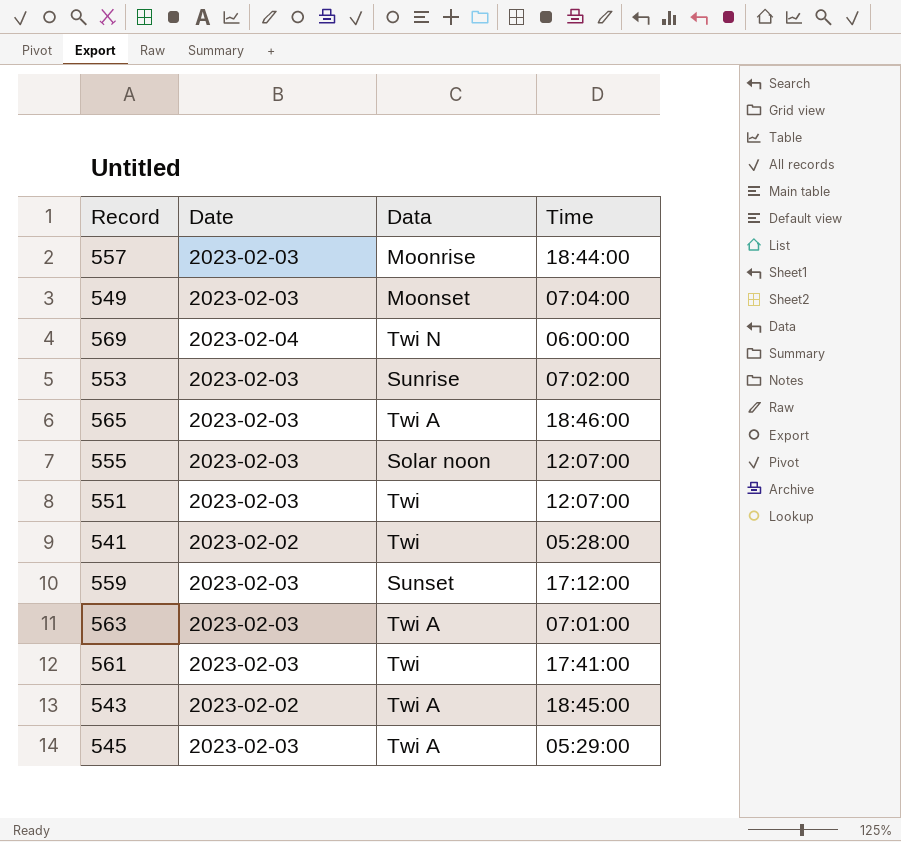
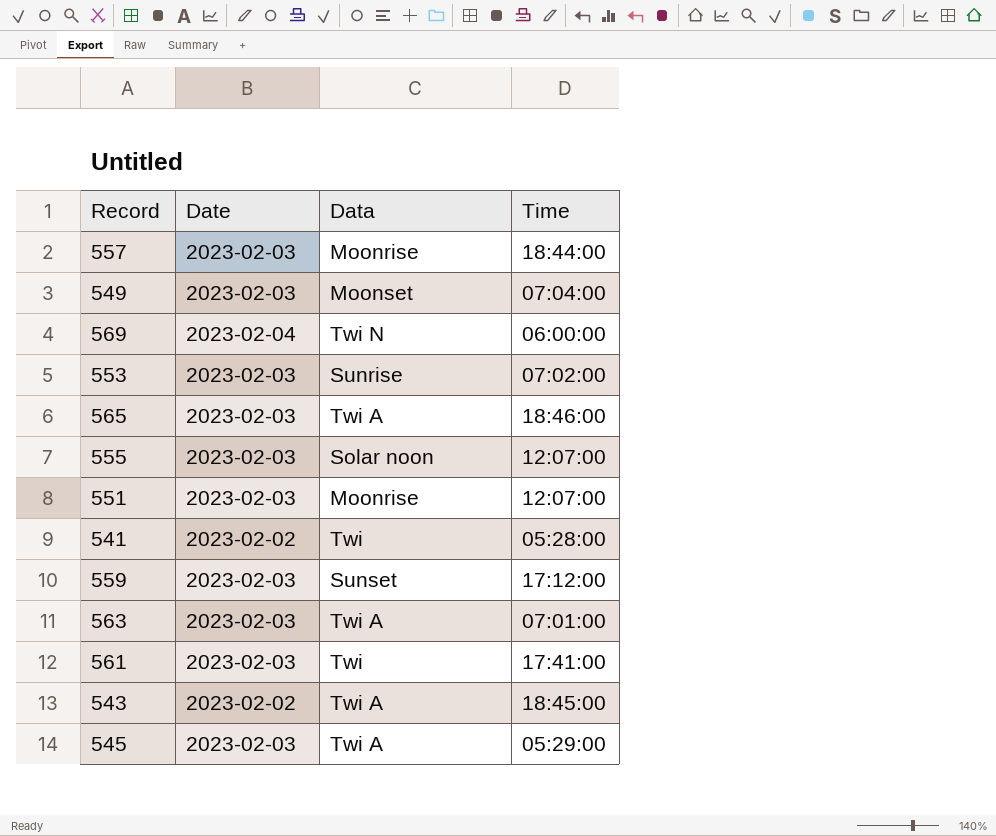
551 | Data: Twi -> Moonrise

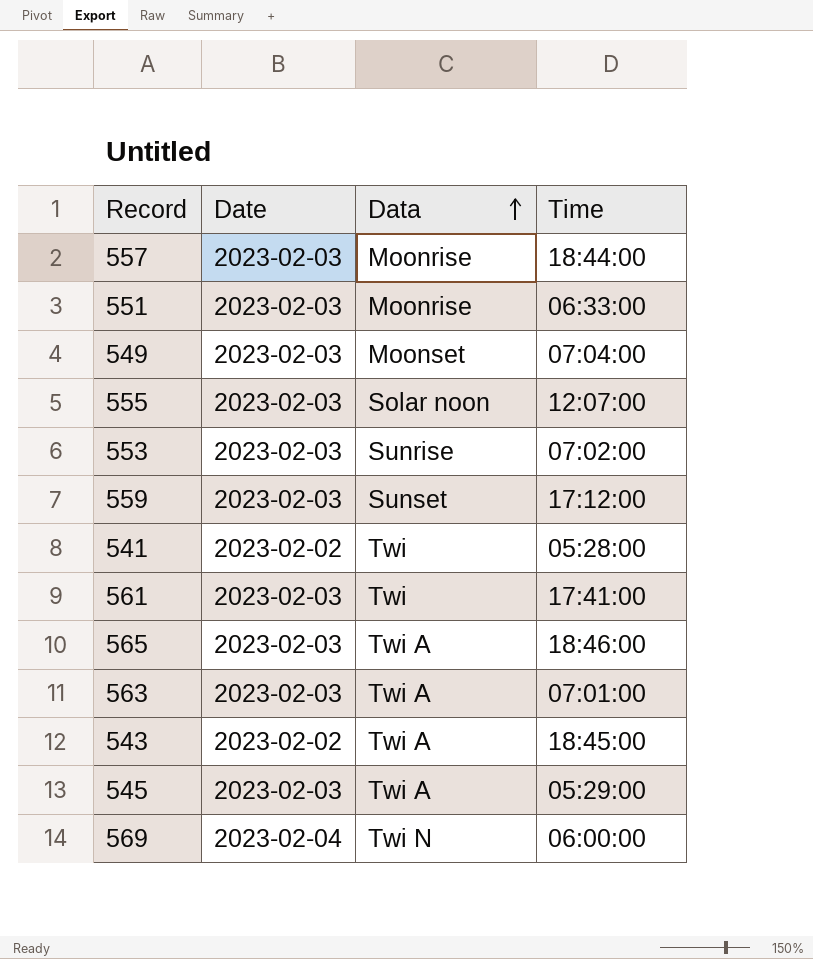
row order: none -> Data ascending
551 | Time: 12:07:00 -> 06:33:00

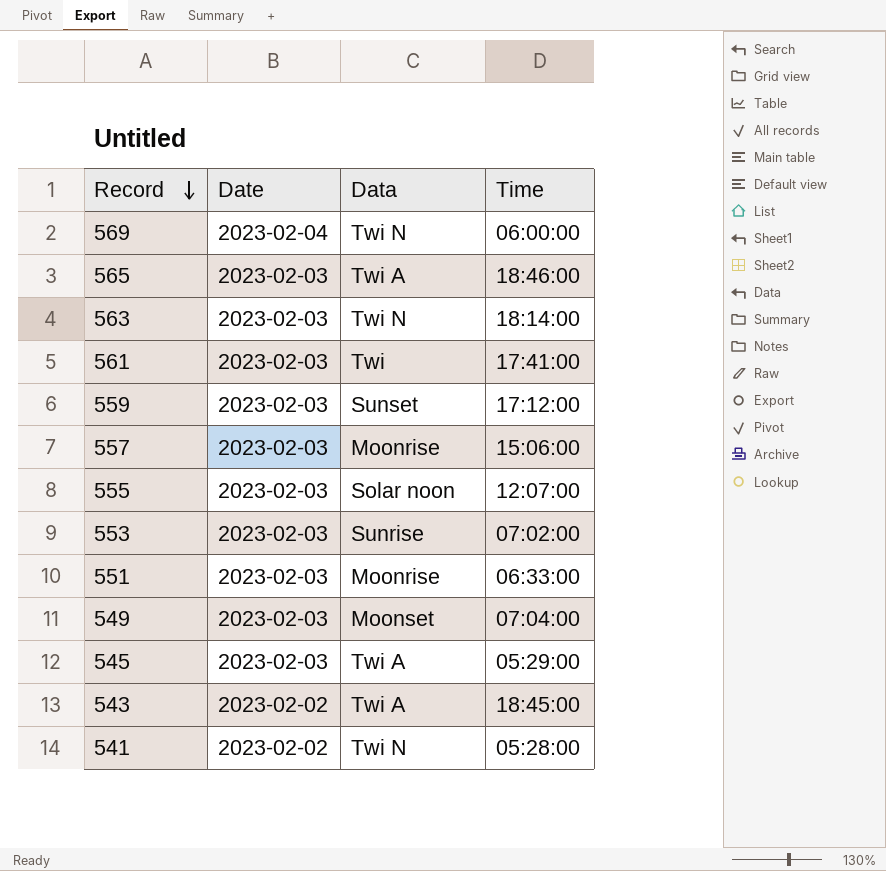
row order: Data ascending -> Record descending
563 | Data: Twi A -> Twi N
563 | Time: 07:01:00 -> 18:14:00
557 | Time: 18:44:00 -> 15:06:00
541 | Data: Twi -> Twi N

